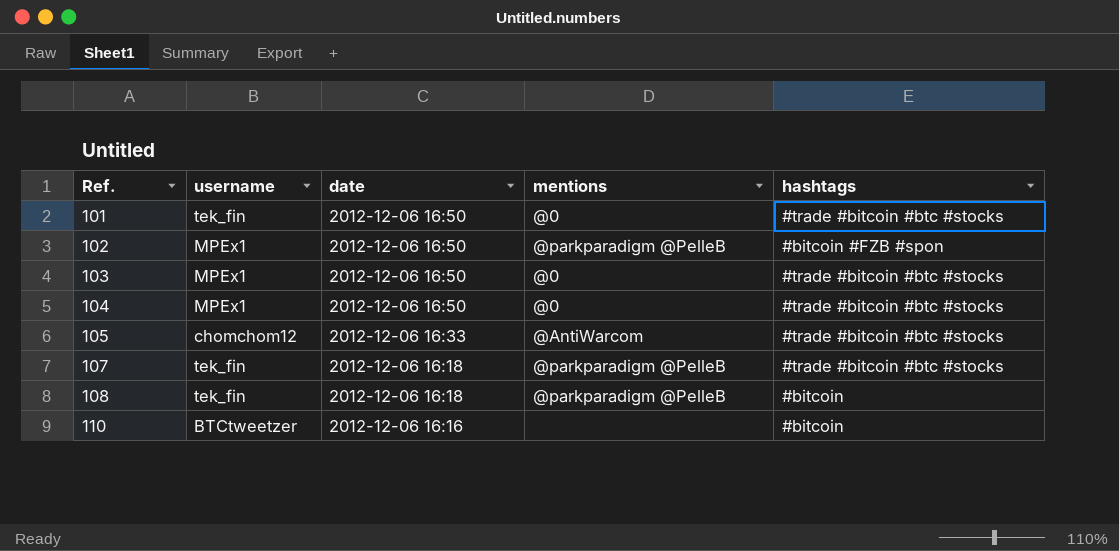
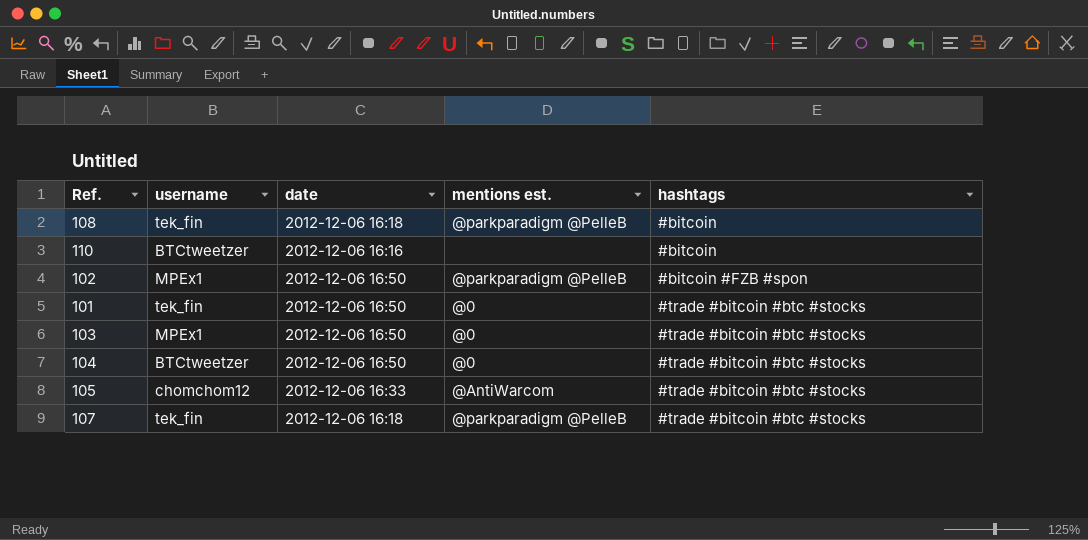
row order: Ref. ascending -> hashtags ascending
column name: mentions -> mentions est.
104 | username: MPEx1 -> BTCtweetzer

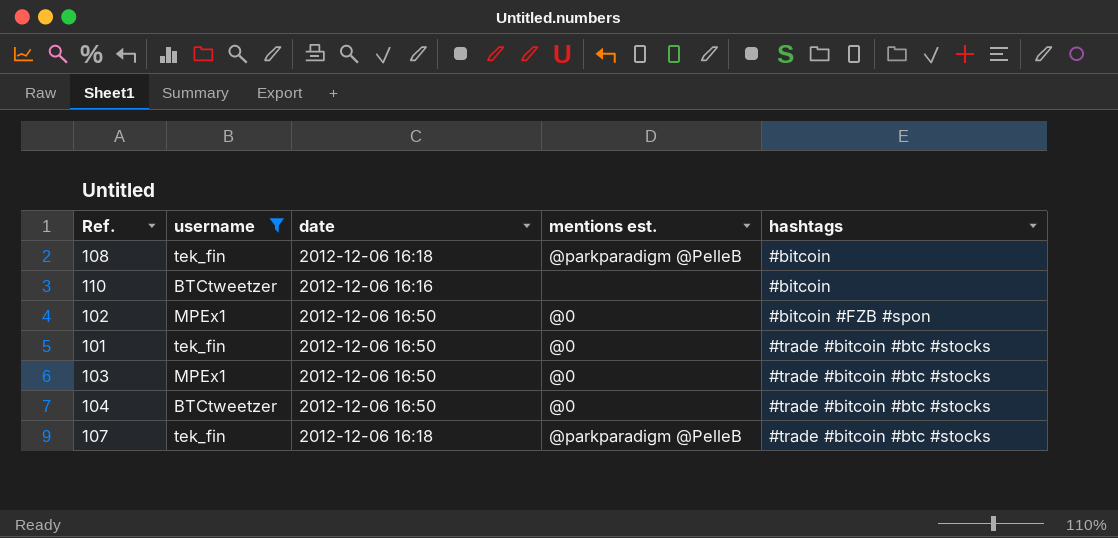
filter: none -> username != chomchom12
102 | mentions est.: @parkparadigm @PelleB -> @0

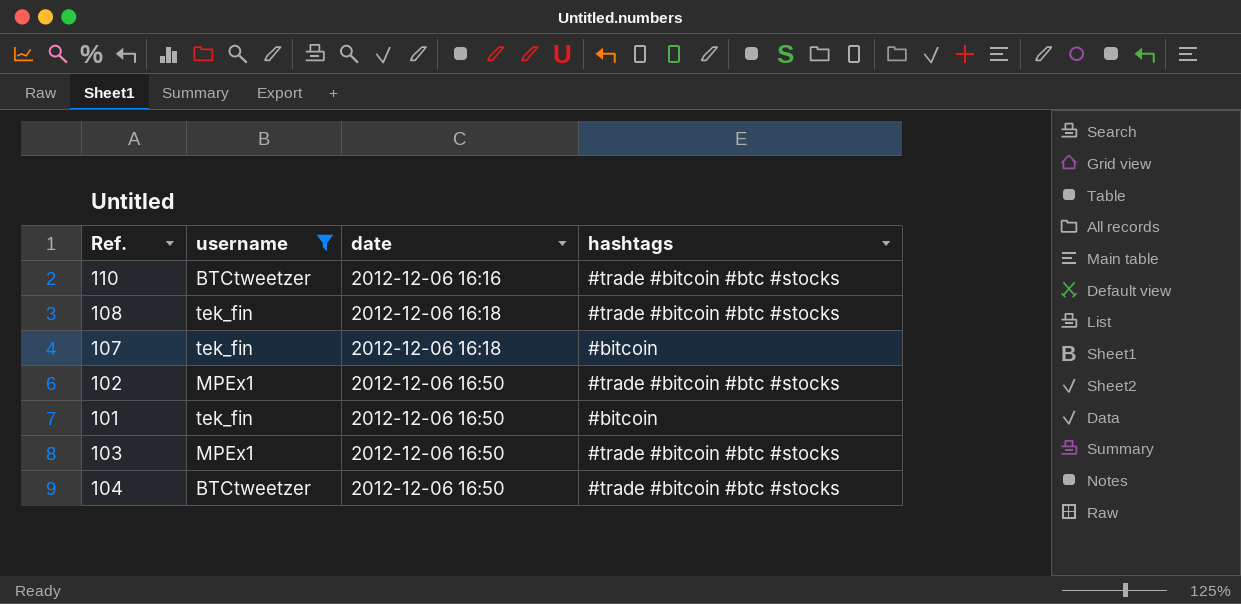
row order: hashtags ascending -> date ascending
column mentions est. | position: 4 -> none
110 | hashtags: #bitcoin -> #trade #bitcoin #btc #stocks
108 | hashtags: #bitcoin -> #trade #bitcoin #btc #stocks
107 | hashtags: #trade #bitcoin #btc #stocks -> #bitcoin
102 | hashtags: #bitcoin #FZB #spon -> #trade #bitcoin #btc #stocks
101 | hashtags: #trade #bitcoin #btc #stocks -> #bitcoin

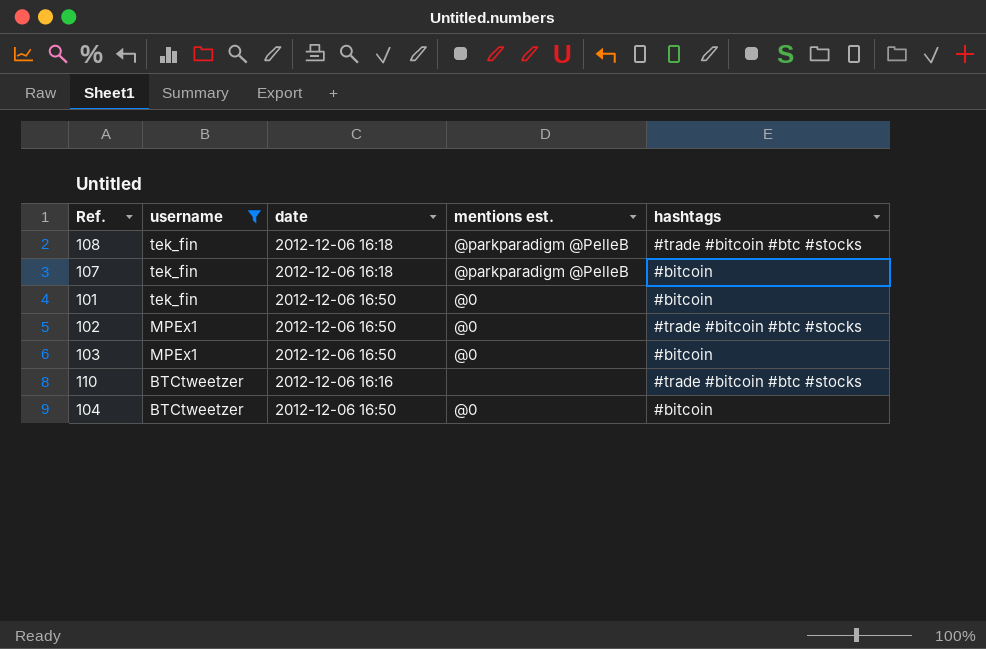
row order: date ascending -> username descending
column mentions est. | position: none -> 4
103 | hashtags: #trade #bitcoin #btc #stocks -> #bitcoin
104 | hashtags: #trade #bitcoin #btc #stocks -> #bitcoin

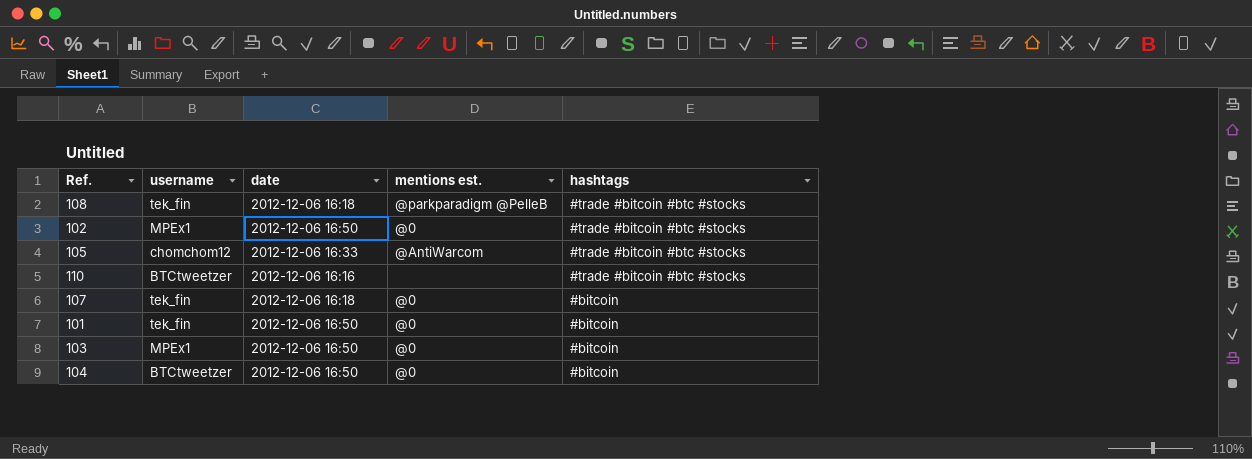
filter: username != chomchom12 -> none
row order: username descending -> hashtags descending
107 | mentions est.: @parkparadigm @PelleB -> @0

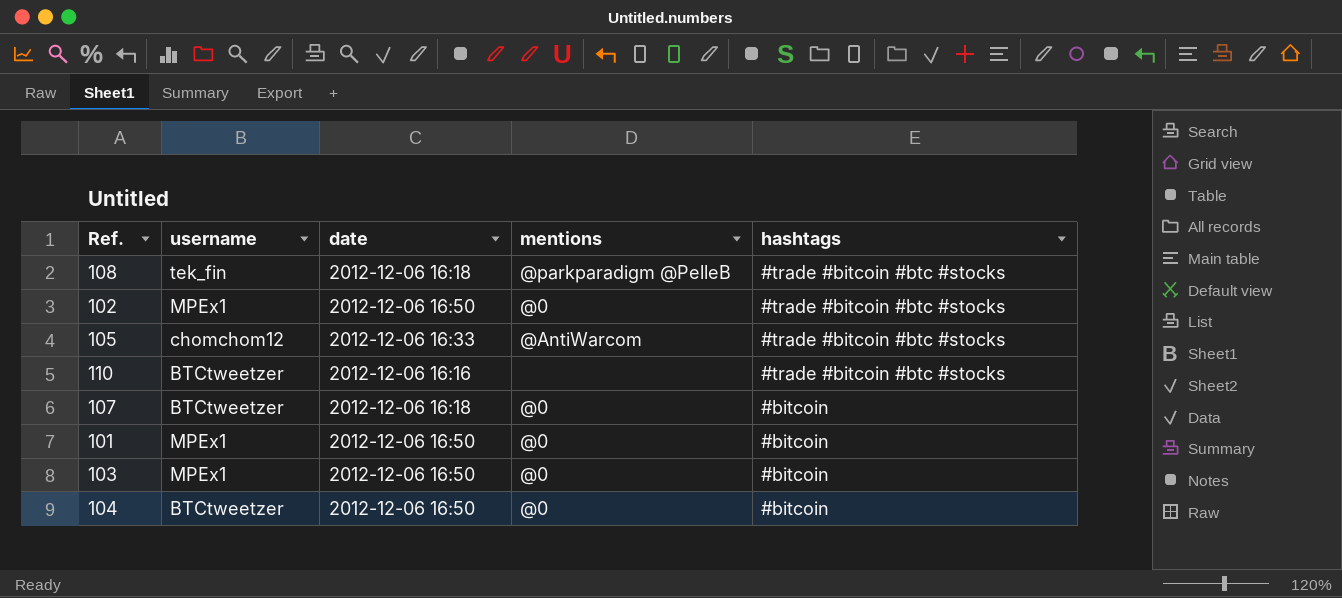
column name: mentions est. -> mentions
107 | username: tek_fin -> BTCtweetzer
101 | username: tek_fin -> MPEx1

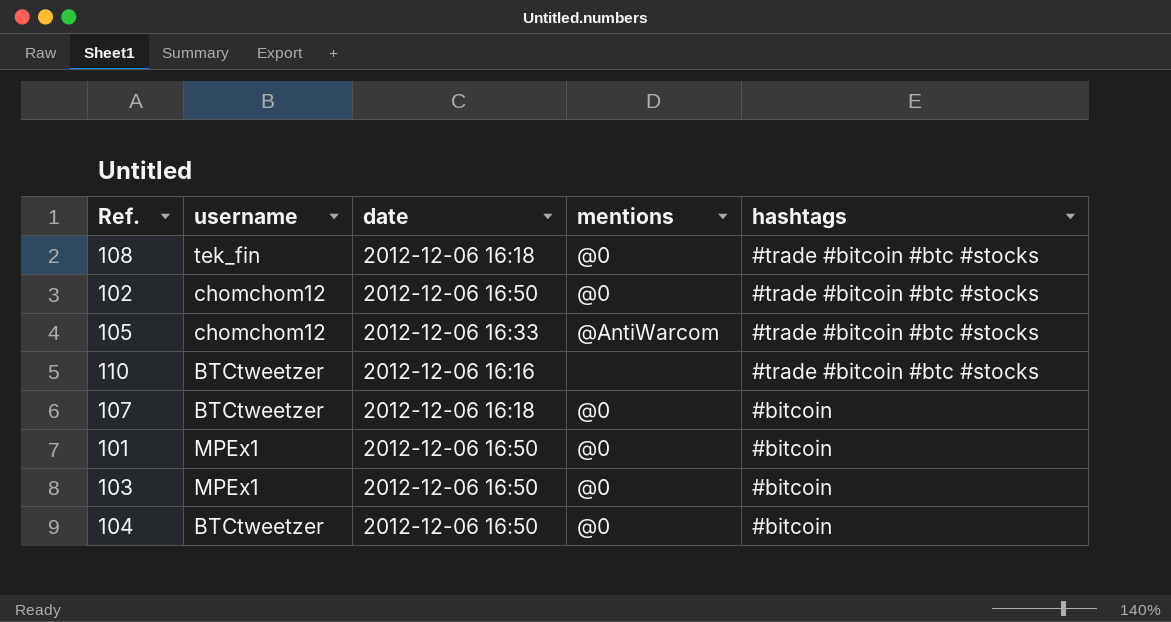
108 | mentions: @parkparadigm @PelleB -> @0
102 | username: MPEx1 -> chomchom12

